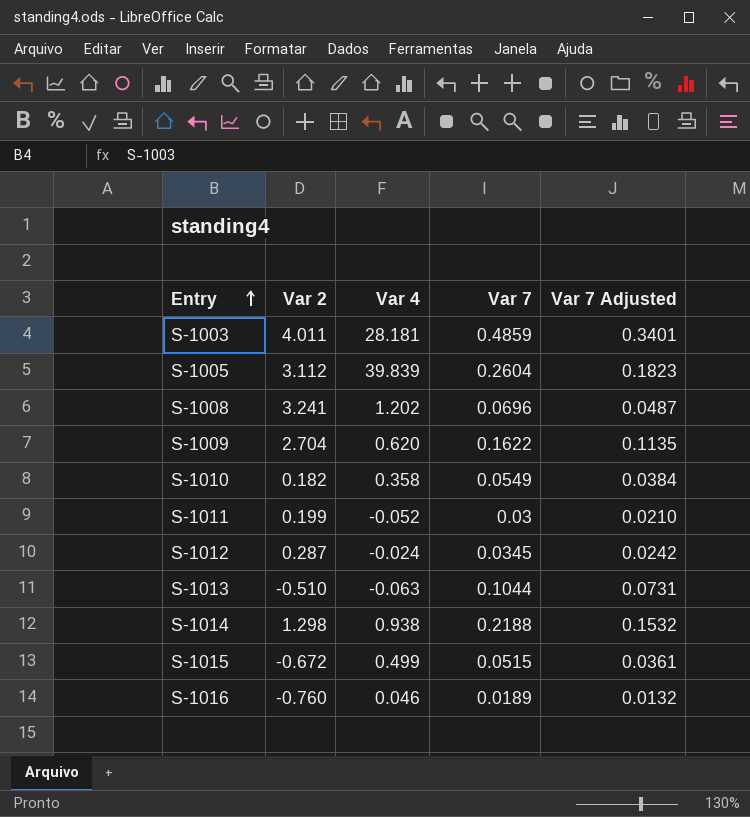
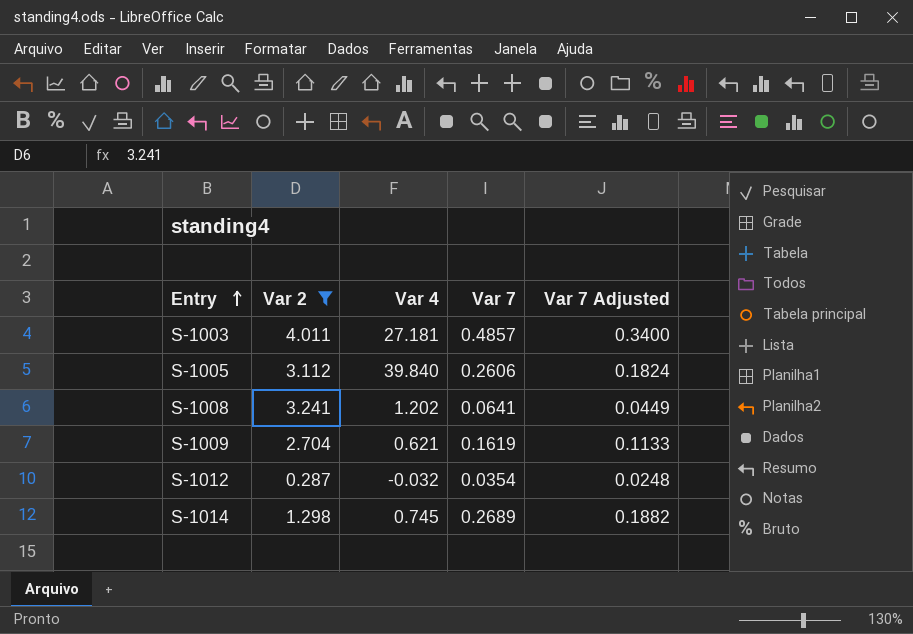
filter: none -> Var 2 >= 0.287
S-1003 | Var 4: 28.181 -> 27.181
S-1003 | Var 7: 0.4859 -> 0.4857
S-1003 | Var 7 Adjusted: 0.3401 -> 0.3400
S-1005 | Var 4: 39.839 -> 39.840
S-1005 | Var 7: 0.2604 -> 0.2606
S-1005 | Var 7 Adjusted: 0.1823 -> 0.1824
S-1008 | Var 7: 0.0696 -> 0.0641
S-1008 | Var 7 Adjusted: 0.0487 -> 0.0449
S-1009 | Var 4: 0.620 -> 0.621
S-1009 | Var 7: 0.1622 -> 0.1619
S-1009 | Var 7 Adjusted: 0.1135 -> 0.1133
S-1012 | Var 4: -0.024 -> -0.032
S-1012 | Var 7: 0.0345 -> 0.0354
S-1012 | Var 7 Adjusted: 0.0242 -> 0.0248
S-1014 | Var 4: 0.938 -> 0.745
S-1014 | Var 7: 0.2188 -> 0.2689
S-1014 | Var 7 Adjusted: 0.1532 -> 0.1882

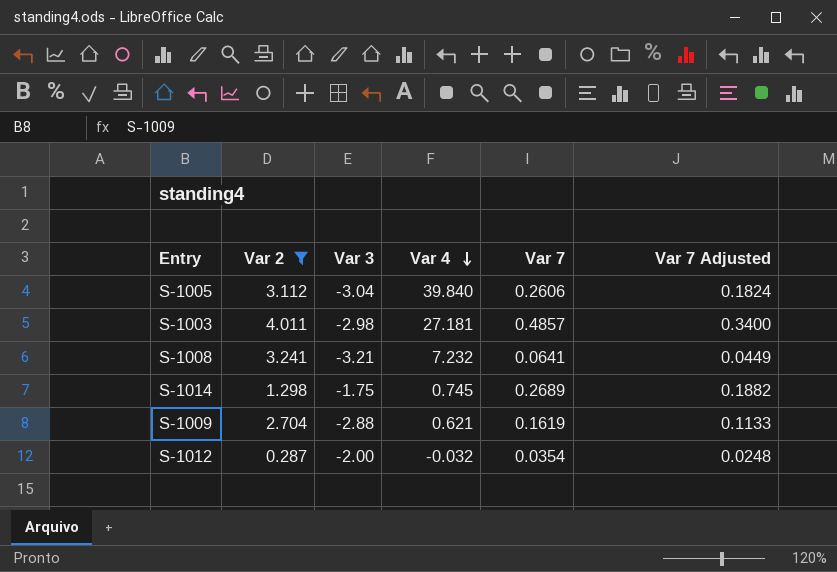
row order: Entry ascending -> Var 4 descending
column Var 3 | position: none -> 3
S-1008 | Var 4: 1.202 -> 7.232

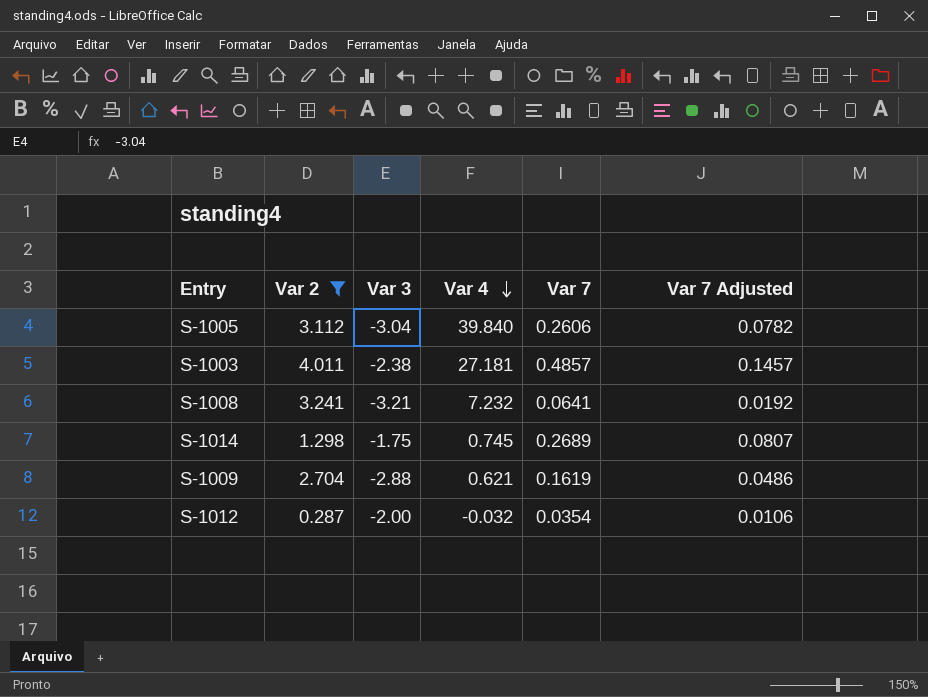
column Var 7 Adjusted | formula: [Var 7] * 0.7 -> [Var 7] * 0.3
S-1003 | Var 3: -2.98 -> -2.38

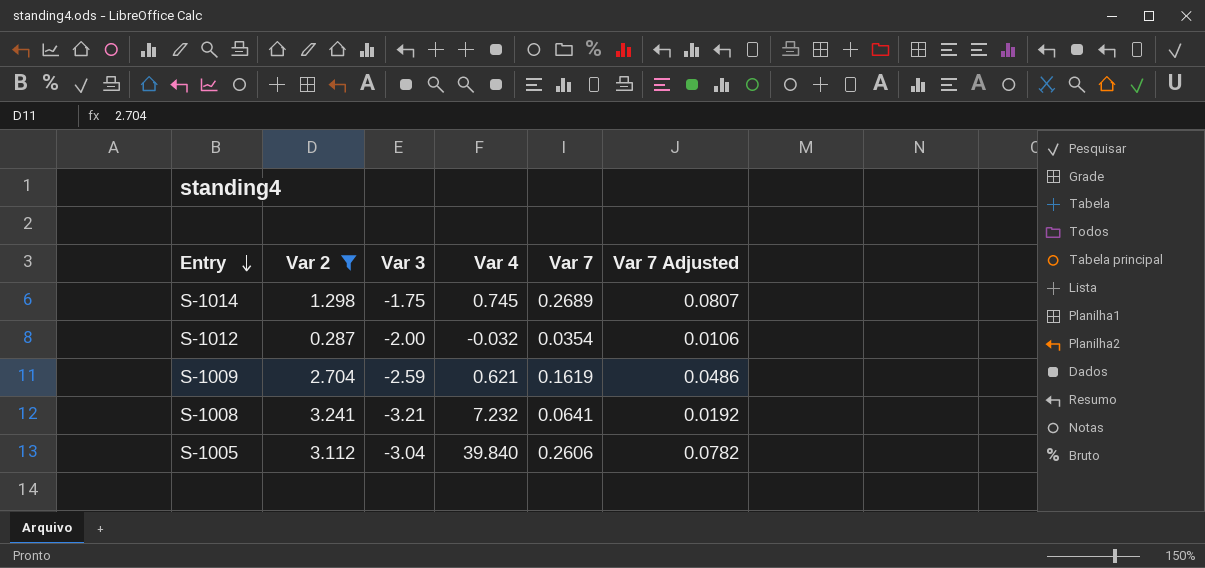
row order: Var 4 descending -> Entry descending
row S-1003: 4.011 | -2.38 | 27.181 | 0.4857 | 0.1457 -> none
S-1009 | Var 3: -2.88 -> -2.59

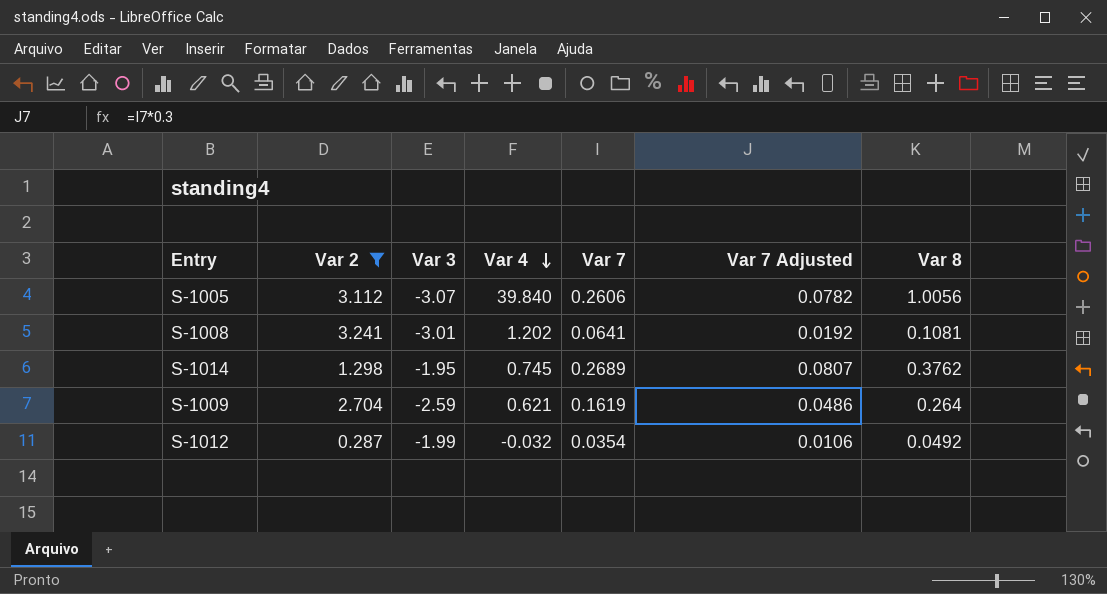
row order: Entry descending -> Var 4 descending
column Var 8 | position: none -> 7
S-1005 | Var 3: -3.04 -> -3.07
S-1008 | Var 3: -3.21 -> -3.01
S-1008 | Var 4: 7.232 -> 1.202
S-1014 | Var 3: -1.75 -> -1.95
S-1012 | Var 3: -2.00 -> -1.99

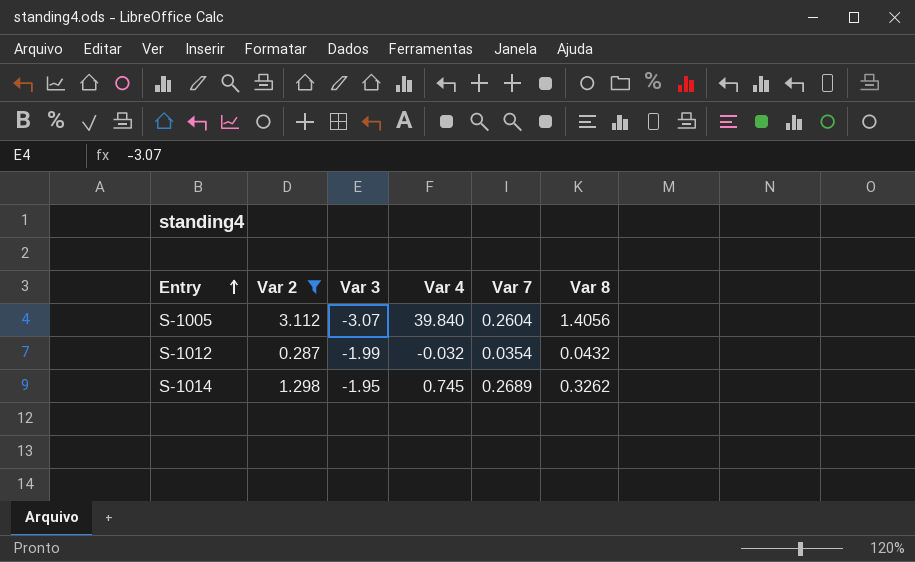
row order: Var 4 descending -> Entry ascending
column Var 7 Adjusted | formula: [Var 7] * 0.3 -> none
row S-1008: 3.241 | -3.01 | 1.202 | 0.0641 | 0.0192 | 0.1081 -> none
row S-1009: 2.704 | -2.59 | 0.621 | 0.1619 | 0.0486 | 0.264 -> none
S-1005 | Var 7: 0.2606 -> 0.2604
S-1005 | Var 8: 1.0056 -> 1.4056
S-1012 | Var 8: 0.0492 -> 0.0432
S-1014 | Var 8: 0.3762 -> 0.3262

